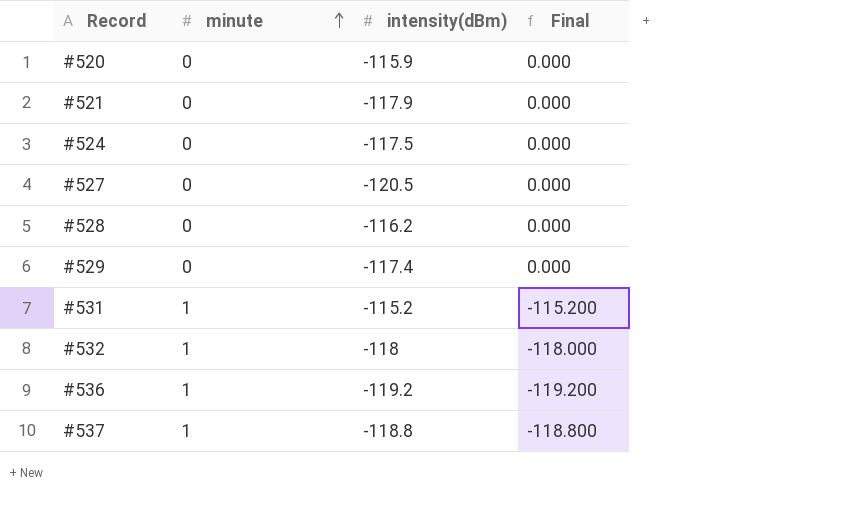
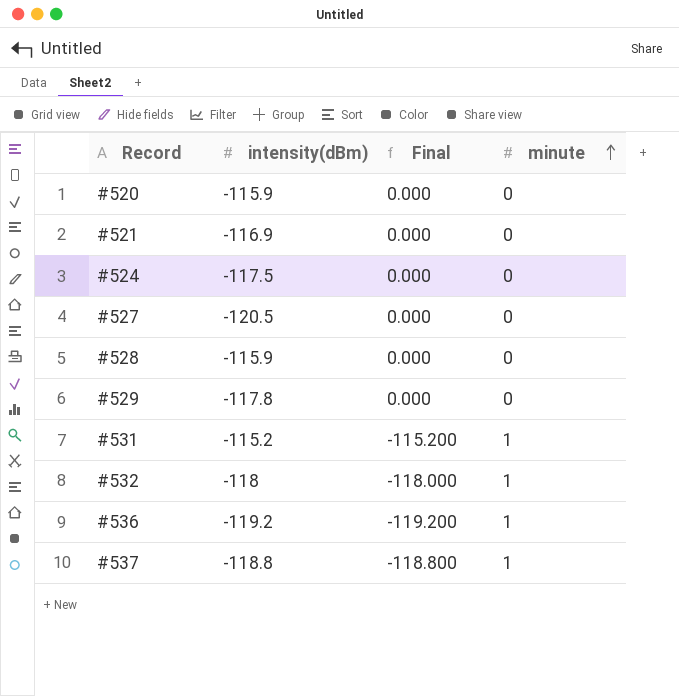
column minute | position: 2 -> 4
#521 | intensity(dBm): -117.9 -> -116.9
#528 | intensity(dBm): -116.2 -> -115.9
#529 | intensity(dBm): -117.4 -> -117.8

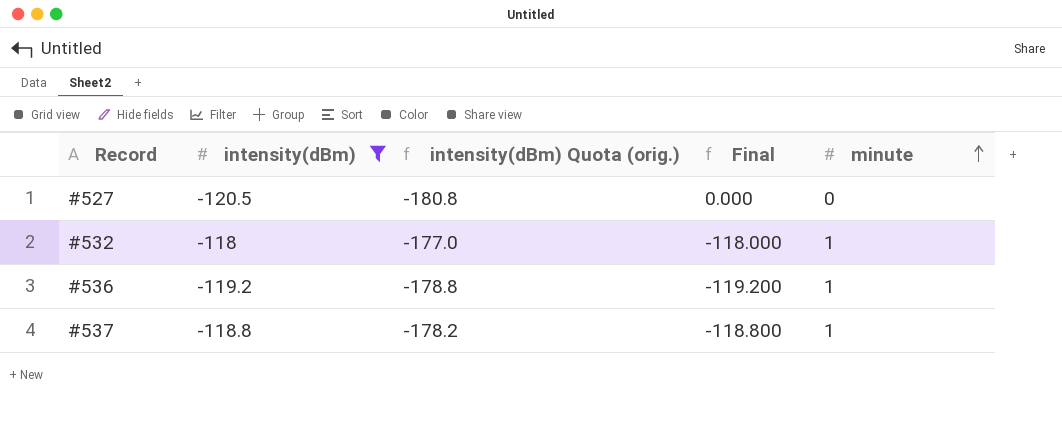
filter: none -> intensity(dBm) <= -118
column intensity(dBm) Quota (orig.) | formula: none -> [intensity(dBm)] * 1.5

